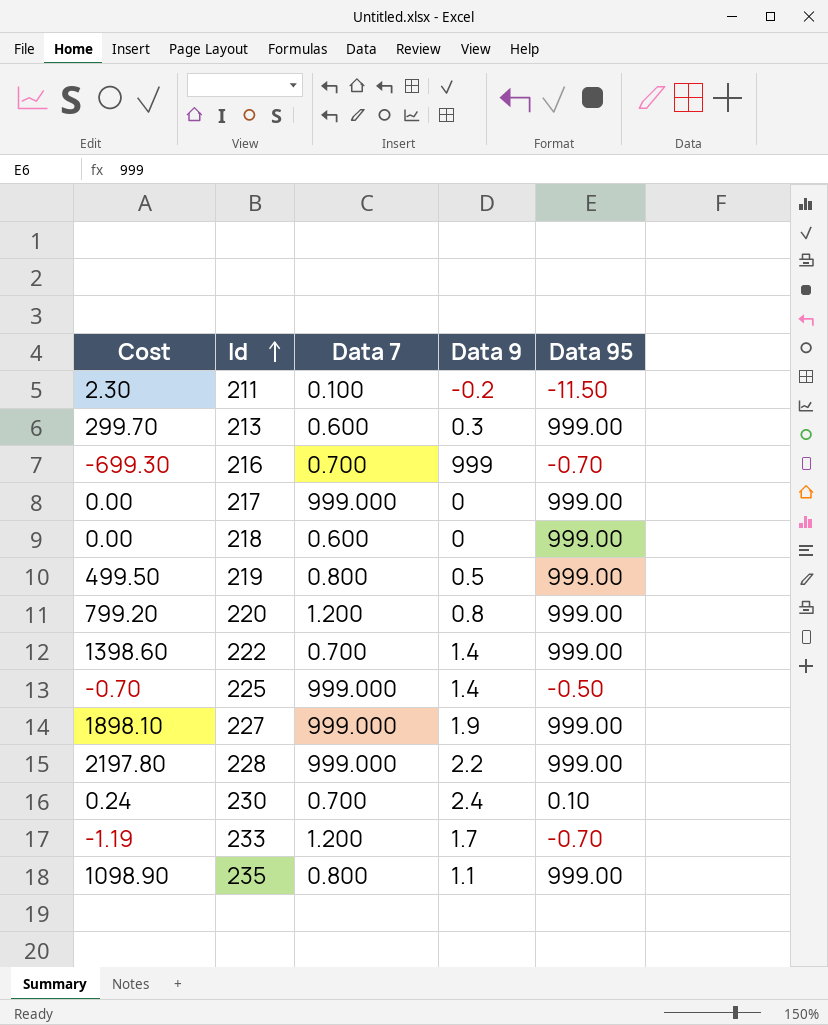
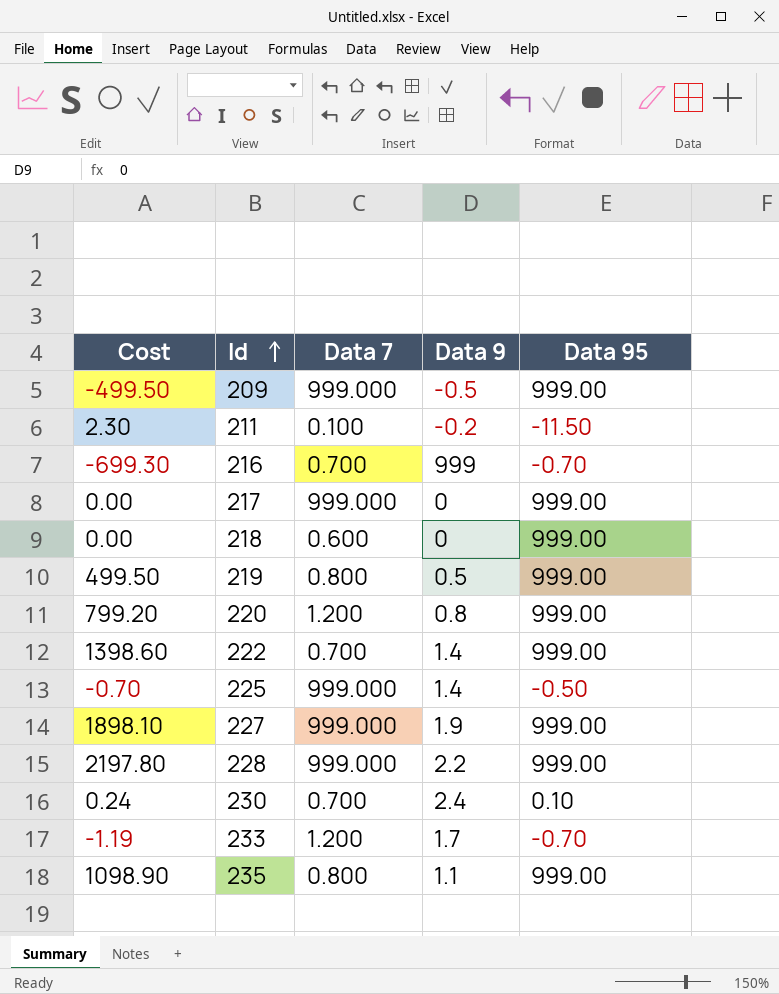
row 213: 299.70 | 0.600 | 0.3 | 999.00 -> none
row 209: none -> -499.50 | 999.000 | -0.5 | 999.00

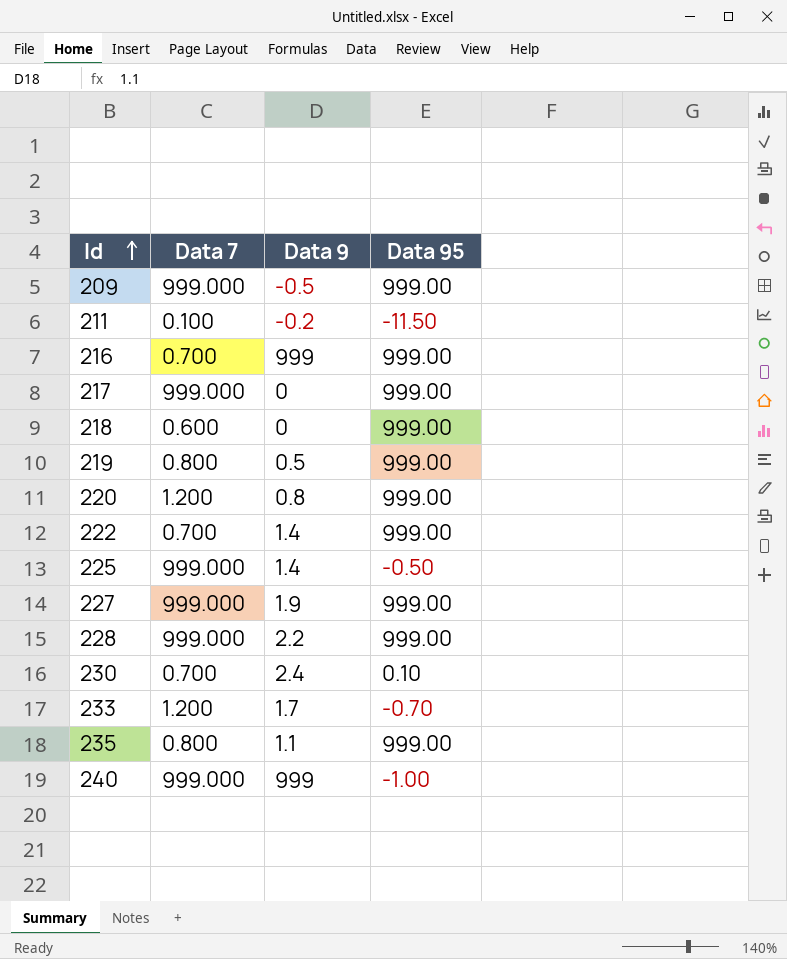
column Cost | formula: [Data 9] * [Data 95] -> none
216 | Data 95: -0.70 -> 999.00
row 240: none -> 999.000 | 999 | -1.00

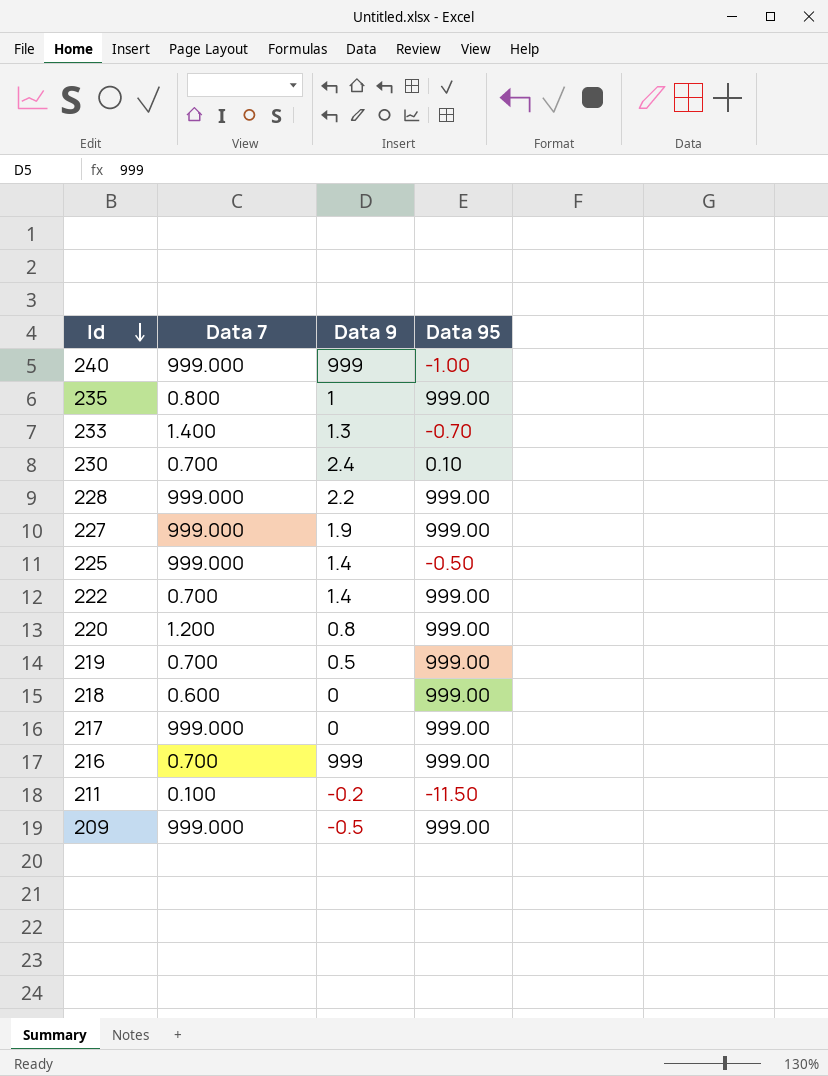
row order: Id ascending -> Id descending
235 | Data 9: 1.1 -> 1
233 | Data 7: 1.200 -> 1.400
233 | Data 9: 1.7 -> 1.3
219 | Data 7: 0.800 -> 0.700

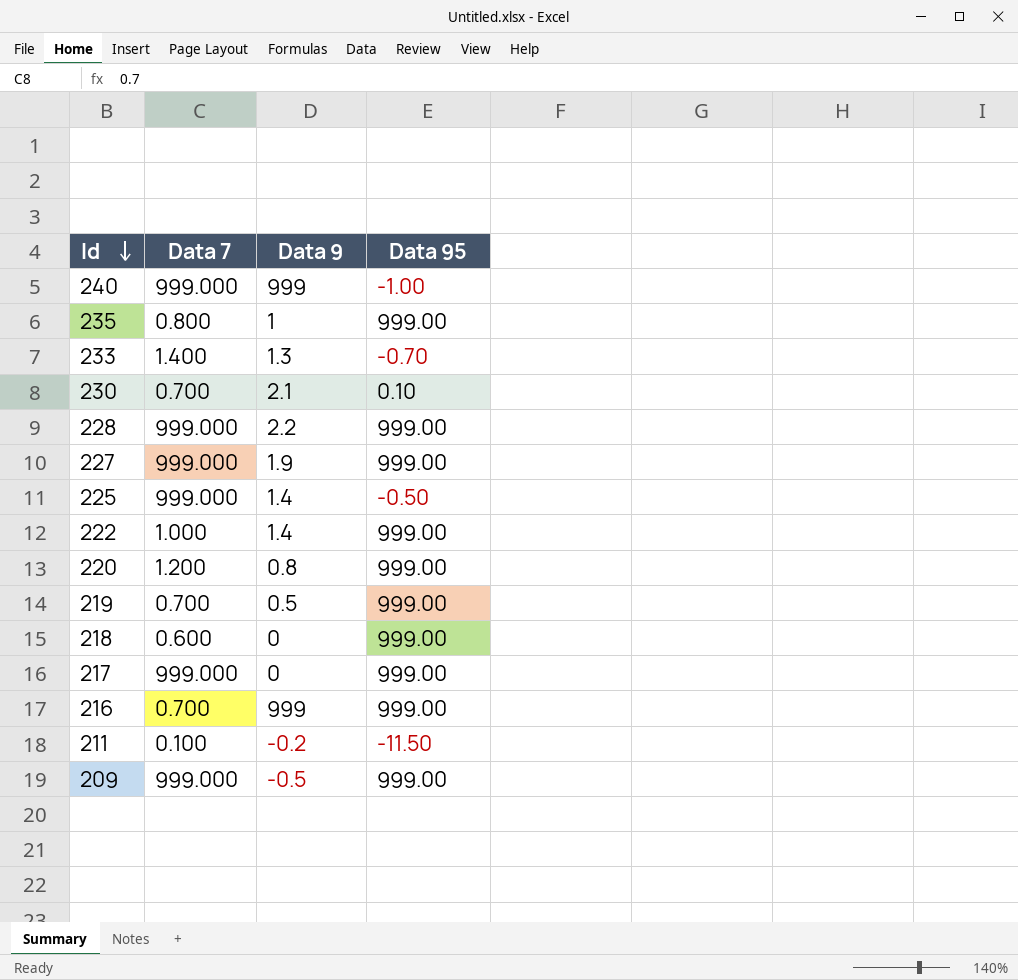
230 | Data 9: 2.4 -> 2.1
222 | Data 7: 0.700 -> 1.000

